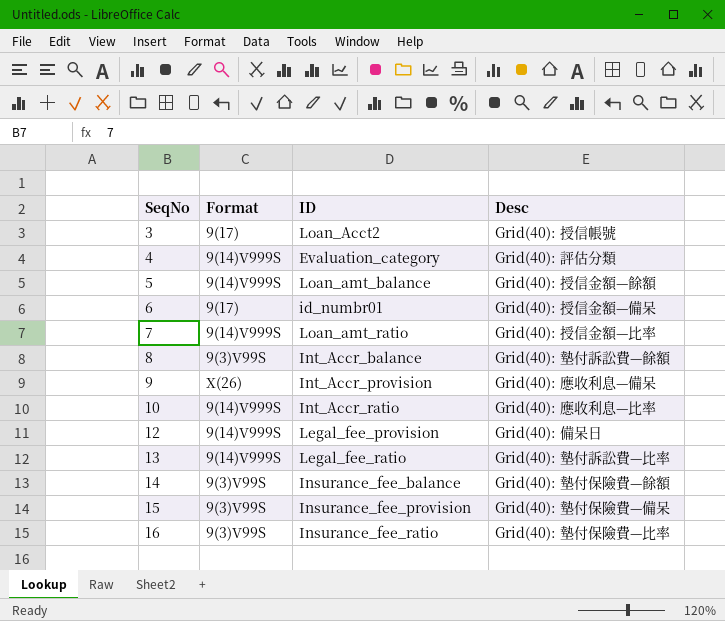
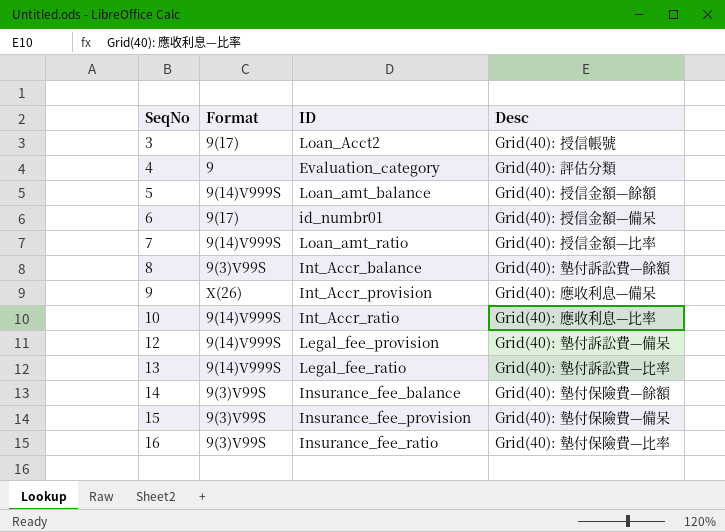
4 | Format: 9(14)V999S -> 9
12 | Desc: Grid(40): 備呆日 -> Grid(40): 墊付訴訟費—備呆

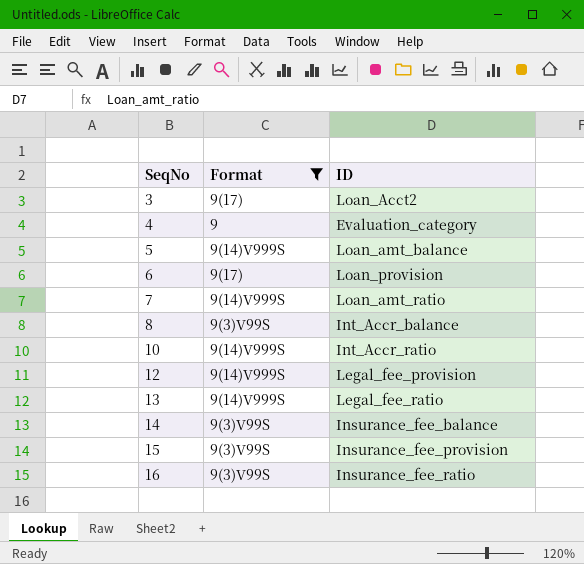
filter: none -> Format != X(26)
column Desc | position: 4 -> none
6 | ID: id_numbr01 -> Loan_provision

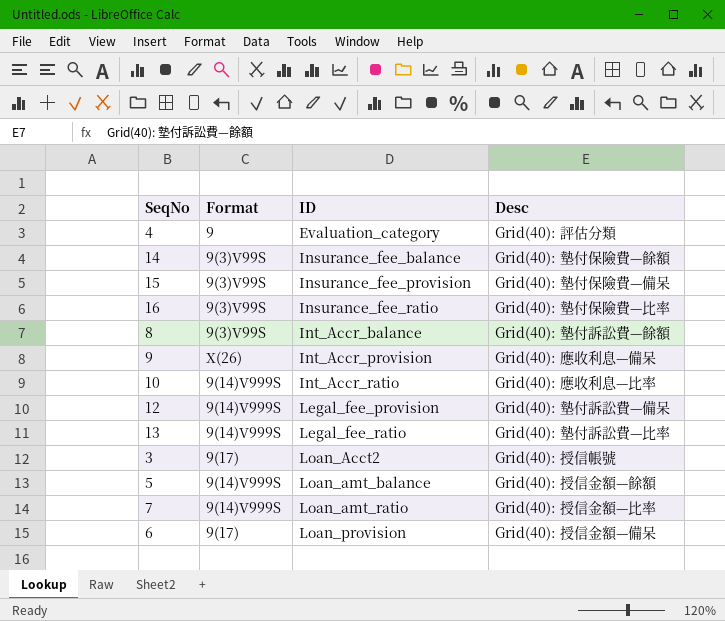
filter: Format != X(26) -> none
row order: SeqNo ascending -> ID ascending
column Desc | position: none -> 4

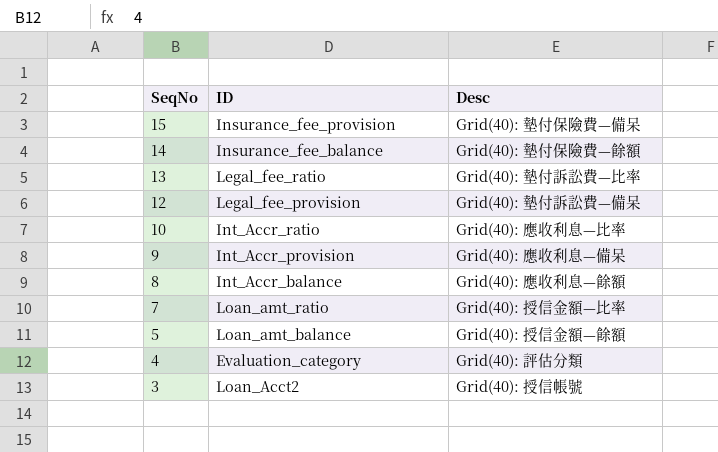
row order: ID ascending -> SeqNo descending
column Format | position: 2 -> none
row 16: 9(3)V99S | Insurance_fee_ratio | Grid(40): 墊付保險費—比率 -> none
row 6: 9(17) | Loan_provision | Grid(40): 授信金額—備呆 -> none
8 | Desc: Grid(40): 墊付訴訟費—餘額 -> Grid(40): 應收利息—餘額

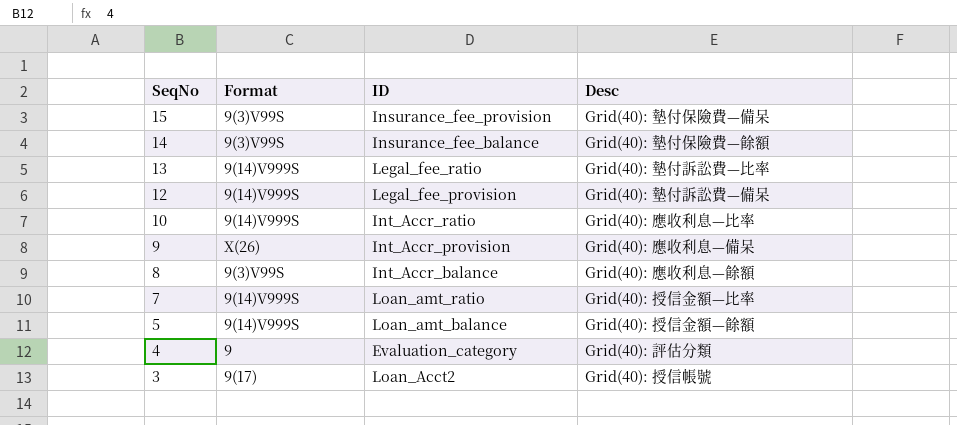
column Format | position: none -> 2

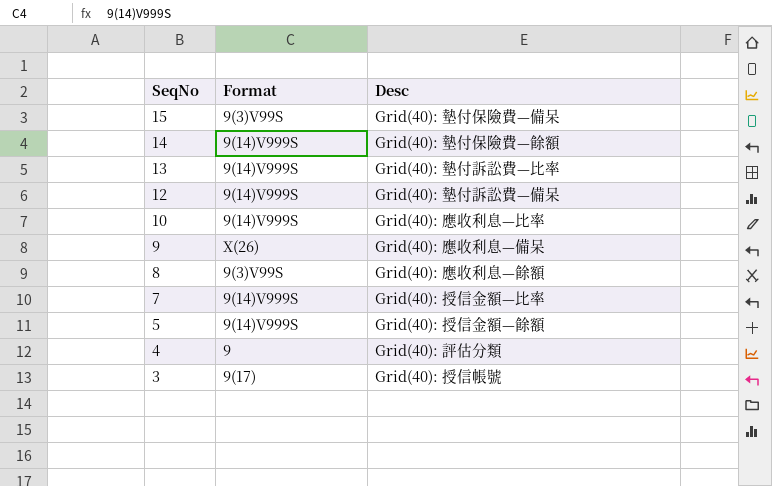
column ID | position: 3 -> none
14 | Format: 9(3)V99S -> 9(14)V999S

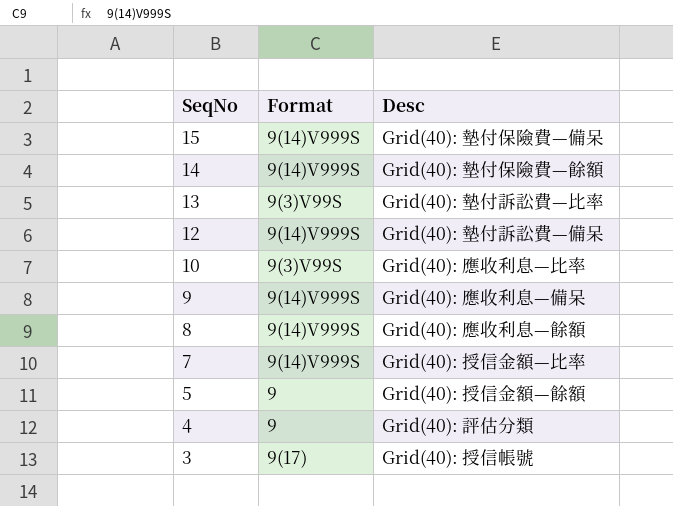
15 | Format: 9(3)V99S -> 9(14)V999S
13 | Format: 9(14)V999S -> 9(3)V99S
10 | Format: 9(14)V999S -> 9(3)V99S
9 | Format: X(26) -> 9(14)V999S
8 | Format: 9(3)V99S -> 9(14)V999S
5 | Format: 9(14)V999S -> 9

